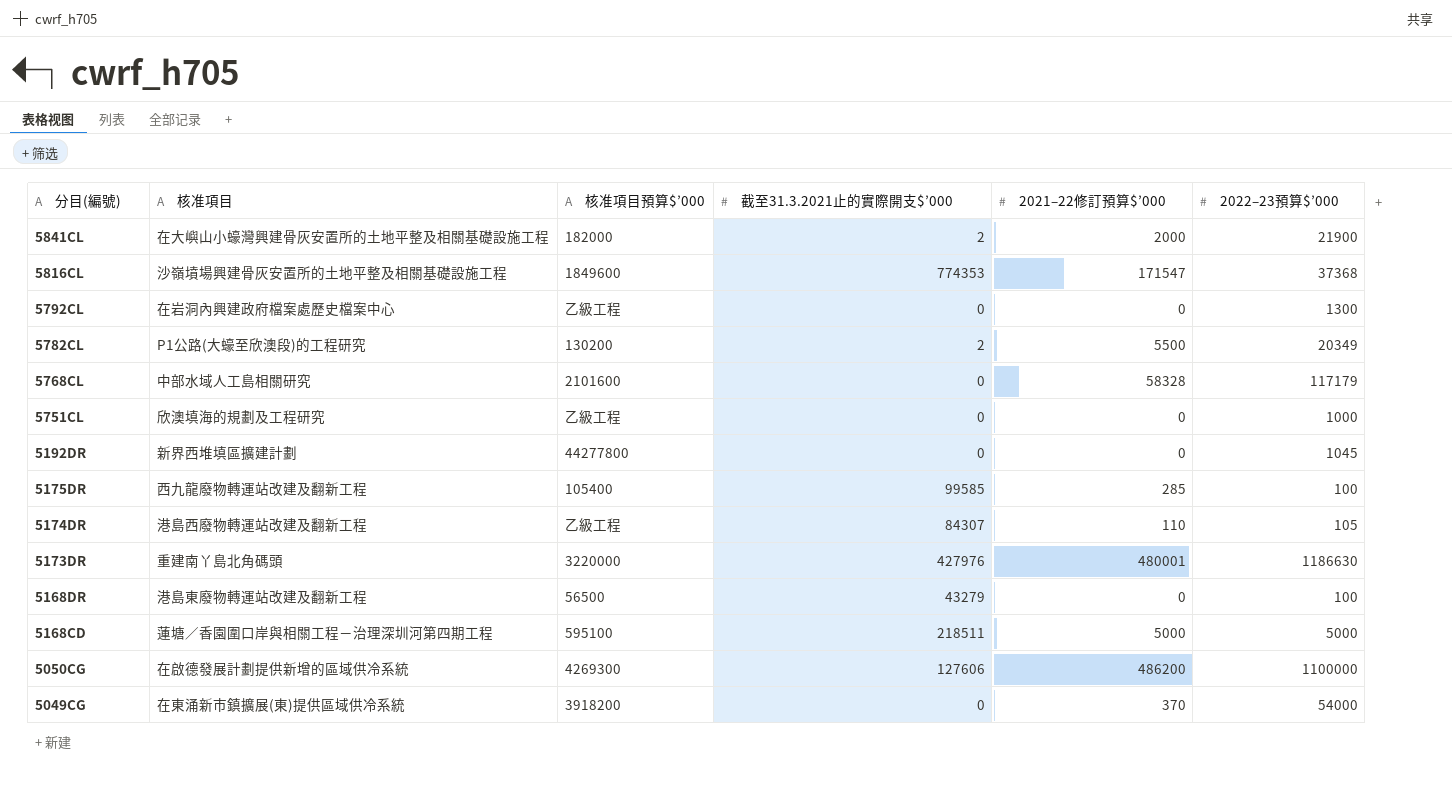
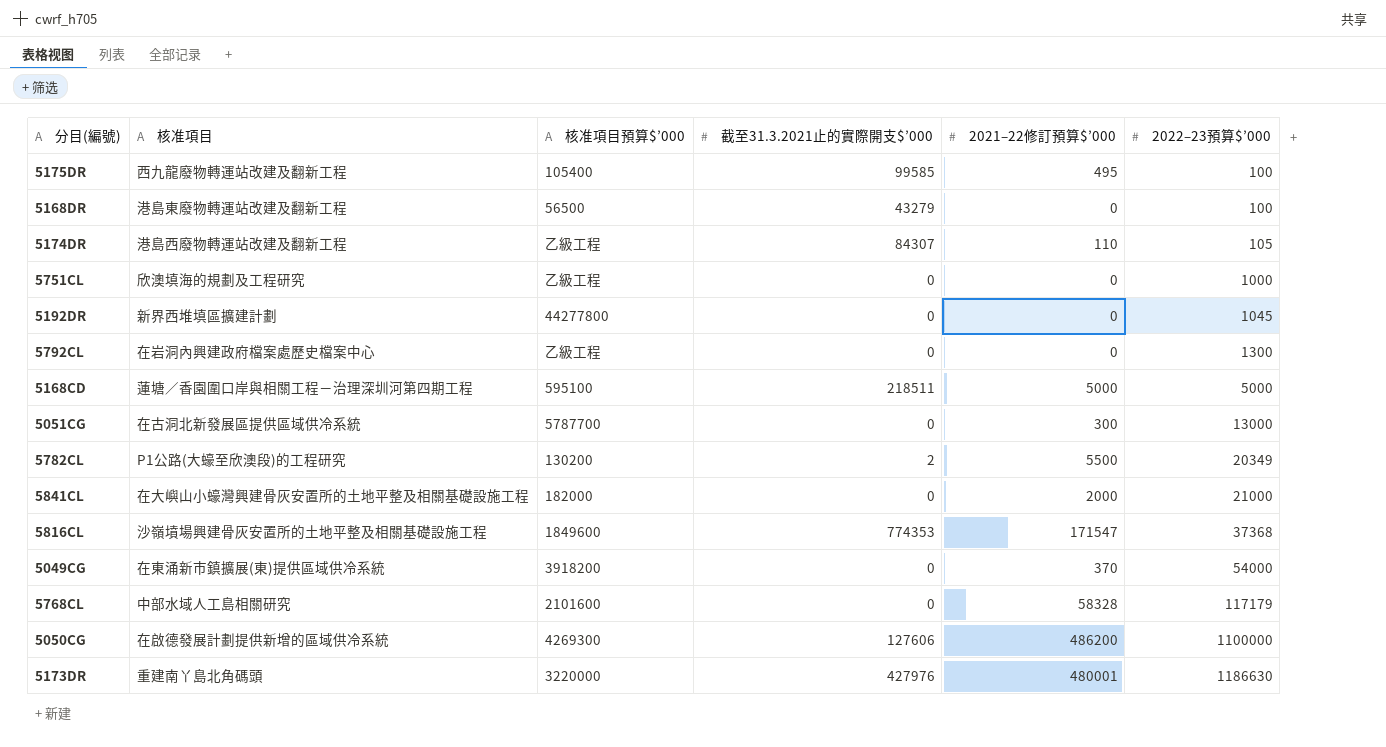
row order: 分目(編號) descending -> 2022–23預算$’000 ascending
5175DR | 2021–22修訂預算$’000: 285 -> 495
row 5051CG: none -> 在古洞北新發展區提供區域供冷系統 | 5787700 | 0 | 300 | 13000
5841CL | 截至31.3.2021止的實際開支$’000: 2 -> 0
5841CL | 2022–23預算$’000: 21900 -> 21000

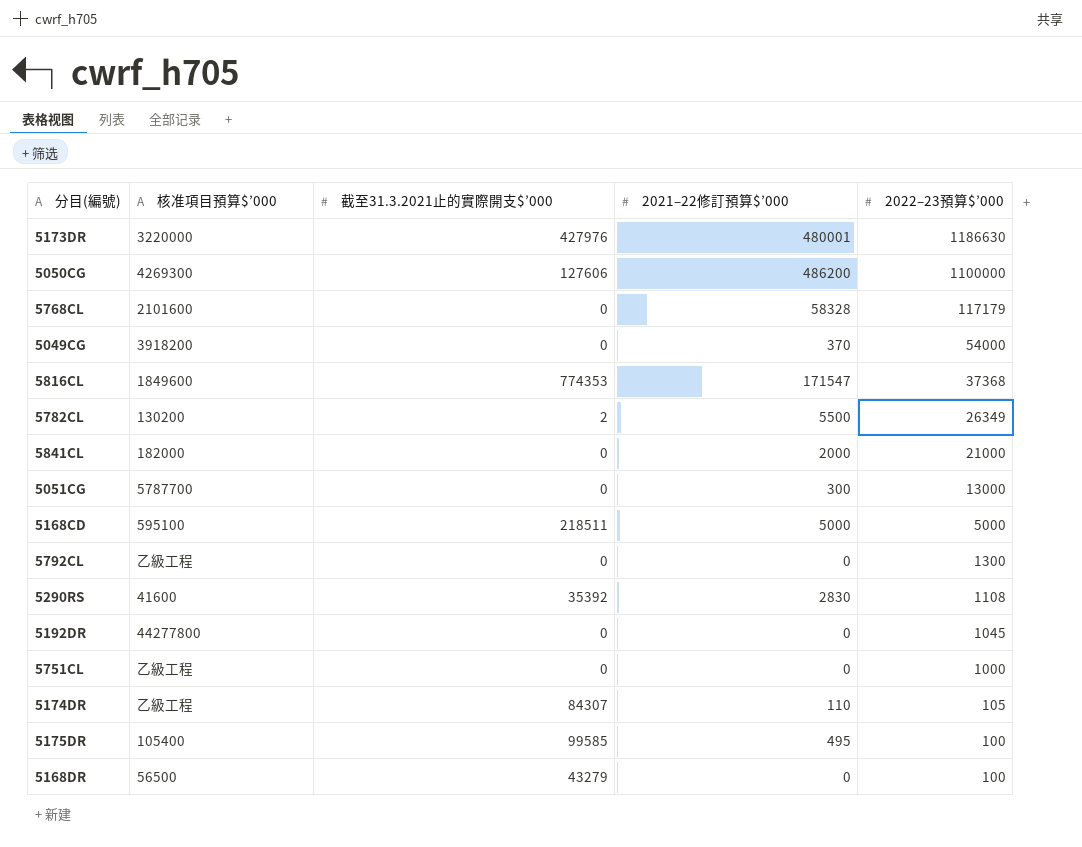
row order: 2022–23預算$’000 ascending -> 2022–23預算$’000 descending
column 核准項目 | position: 2 -> none
5782CL | 2022–23預算$’000: 20349 -> 26349
row 5290RS: none -> 41600 | 35392 | 2830 | 1108

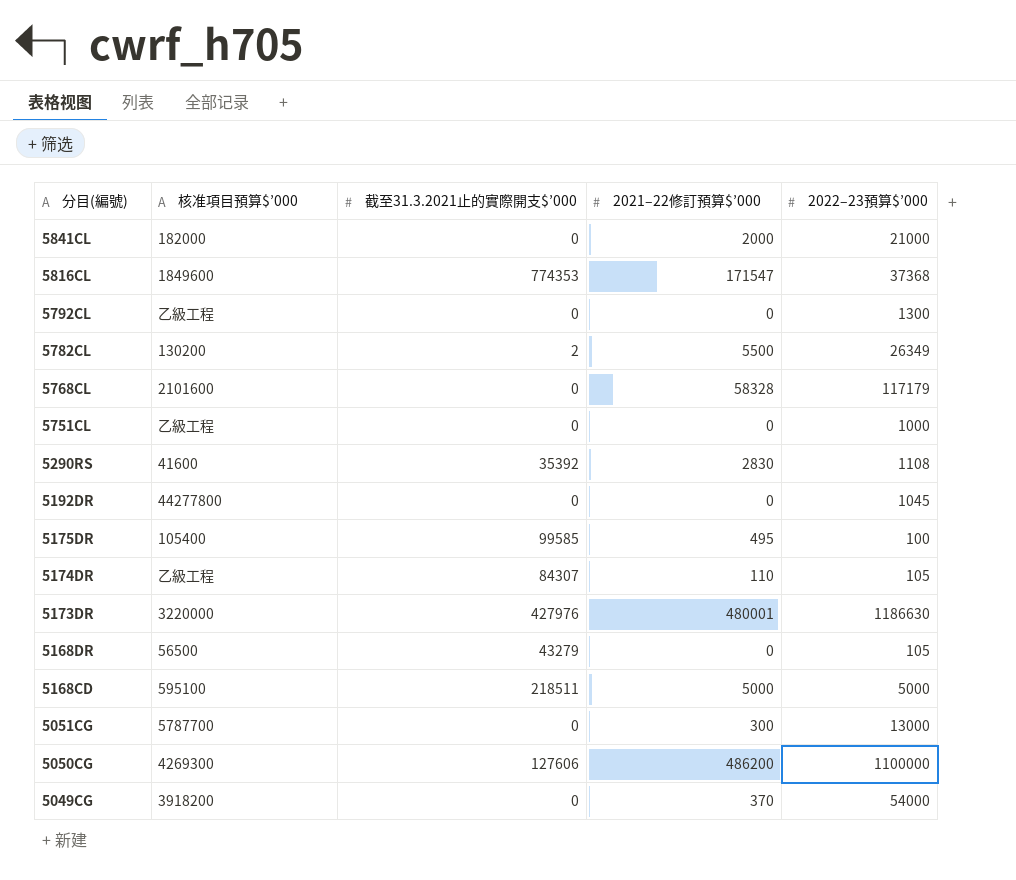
row order: 2022–23預算$’000 descending -> 分目(編號) descending
5168DR | 2022–23預算$’000: 100 -> 105

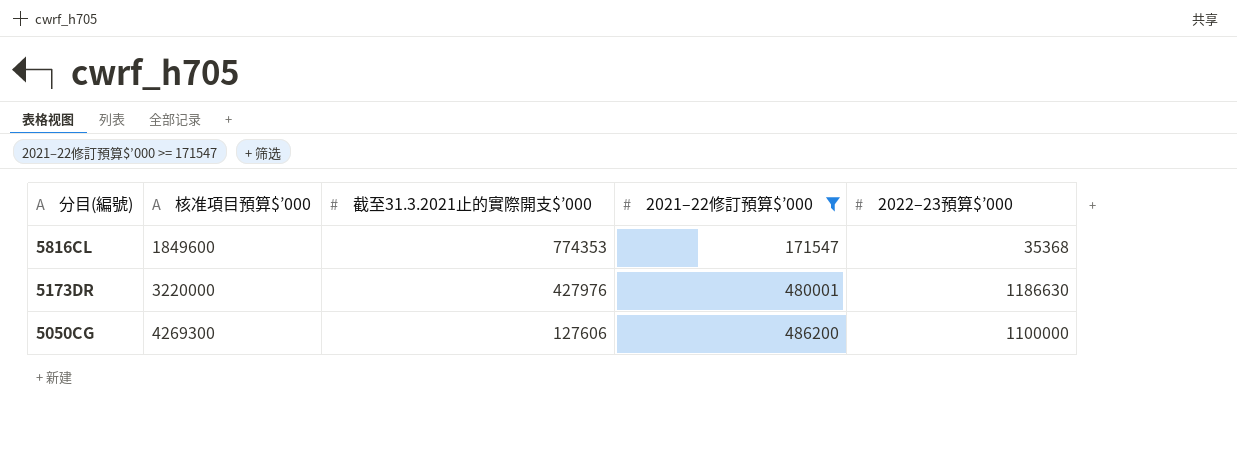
filter: none -> 2021–22修訂預算$’000 >= 171547
5816CL | 2022–23預算$’000: 37368 -> 35368

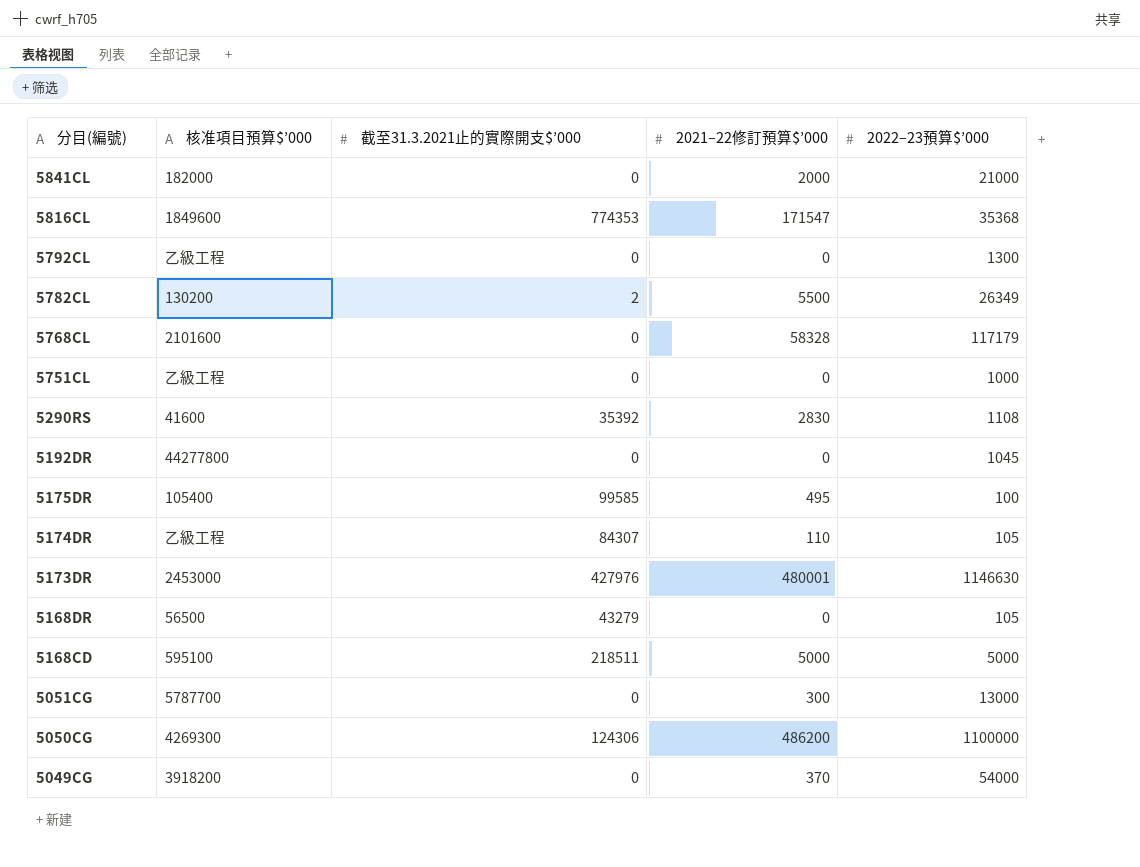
filter: 2021–22修訂預算$’000 >= 171547 -> none
5173DR | 核准項目預算$’000: 3220000 -> 2453000
5173DR | 2022–23預算$’000: 1186630 -> 1146630
5050CG | 截至31.3.2021止的實際開支$’000: 127606 -> 124306

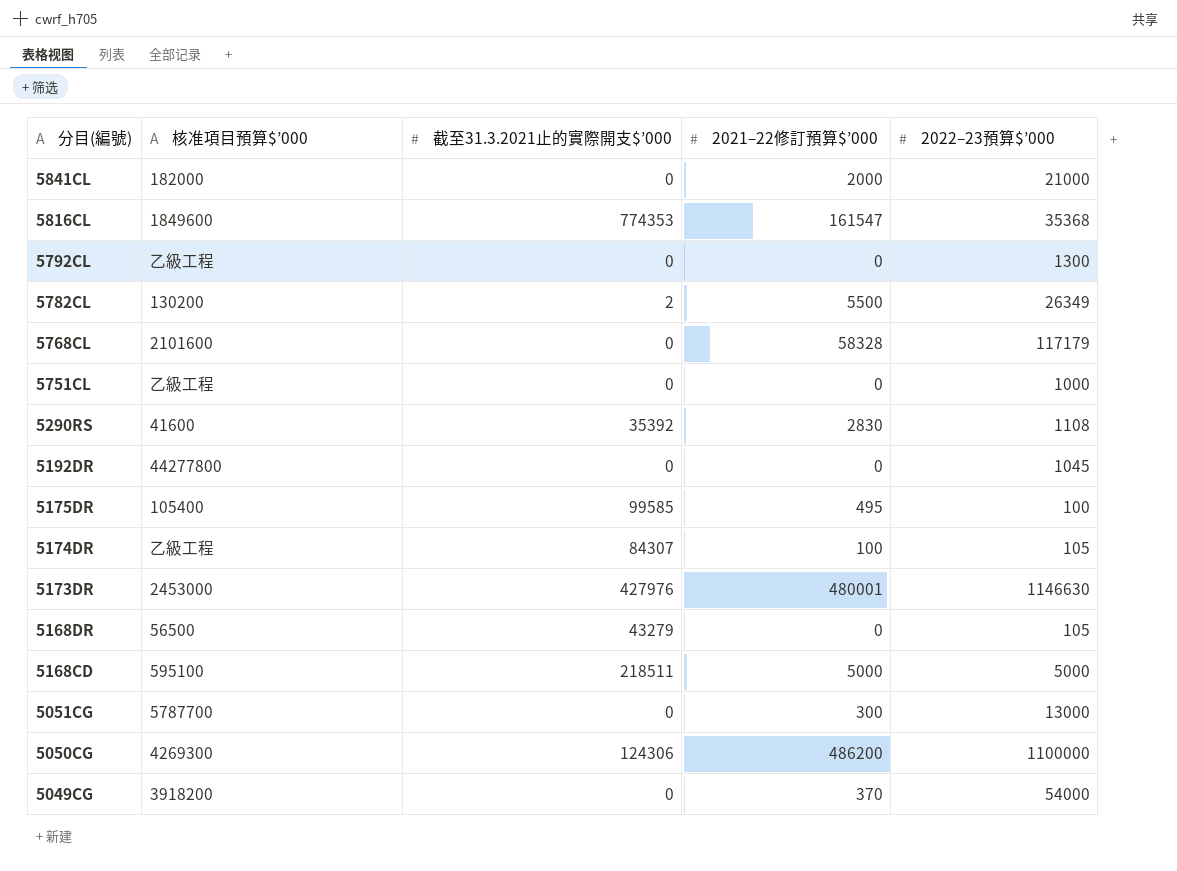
5816CL | 2021–22修訂預算$’000: 171547 -> 161547
5174DR | 2021–22修訂預算$’000: 110 -> 100

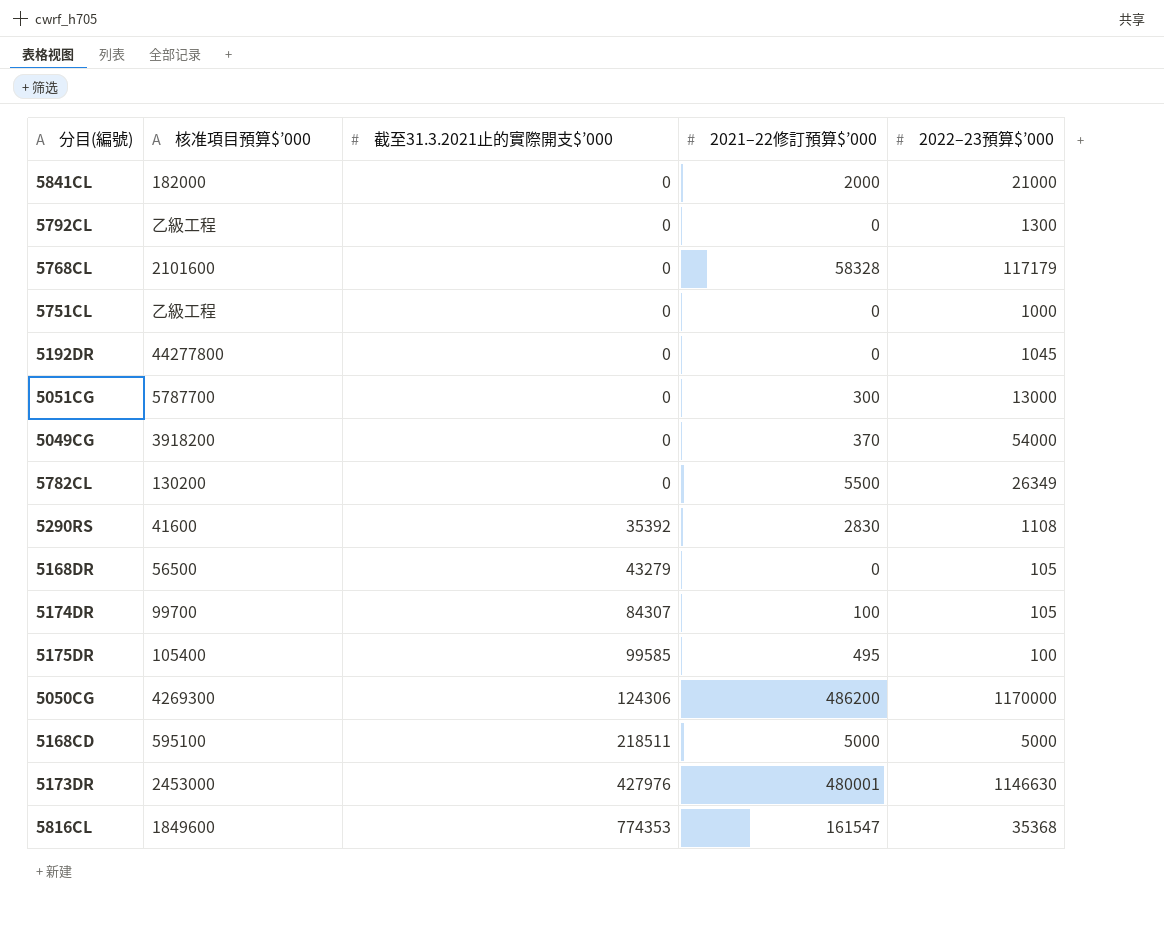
row order: 分目(編號) descending -> 截至31.3.2021止的實際開支$’000 ascending
5782CL | 截至31.3.2021止的實際開支$’000: 2 -> 0
5174DR | 核准項目預算$’000: 乙級工程 -> 99700
5050CG | 2022–23預算$’000: 1100000 -> 1170000

